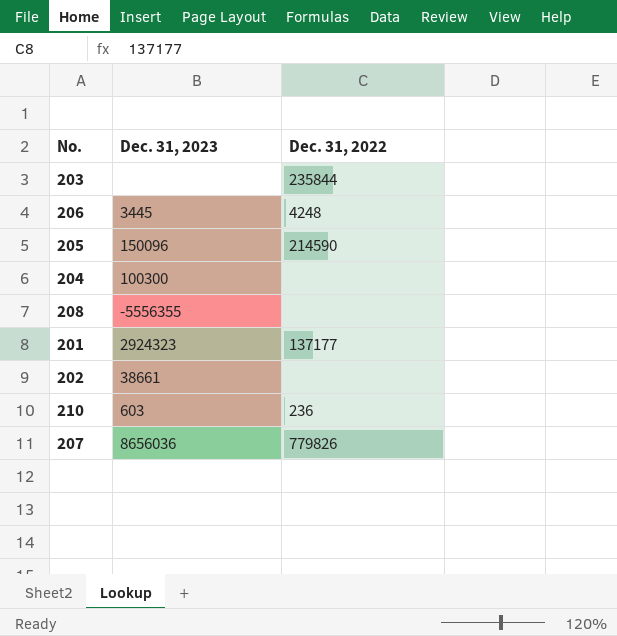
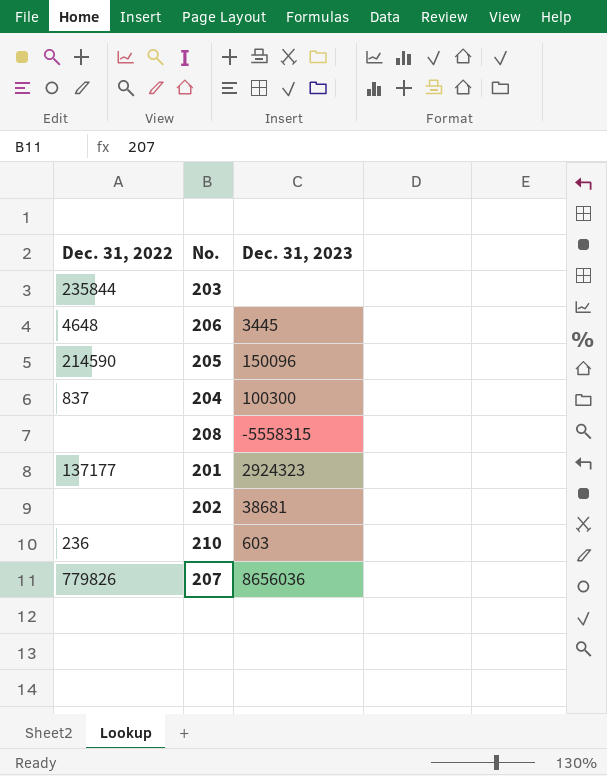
column Dec. 31, 2022 | position: 3 -> 1
206 | Dec. 31, 2022: 4248 -> 4648
204 | Dec. 31, 2022: none -> 837
208 | Dec. 31, 2023: -5556355 -> -5558315
202 | Dec. 31, 2023: 38661 -> 38681

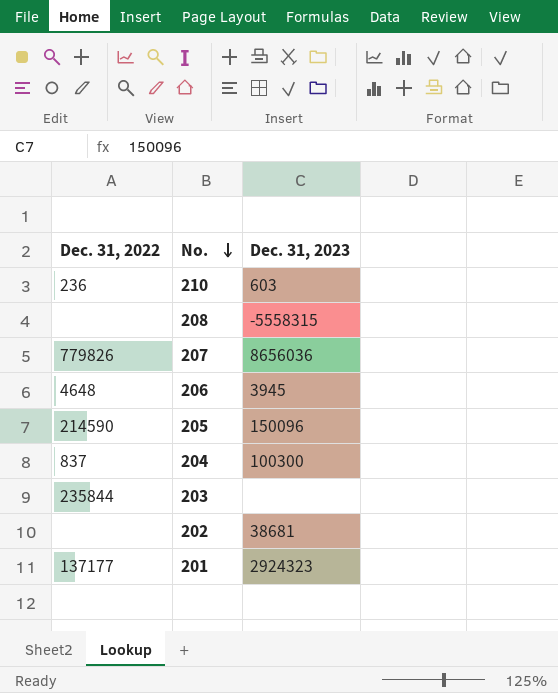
row order: none -> No. descending
206 | Dec. 31, 2023: 3445 -> 3945

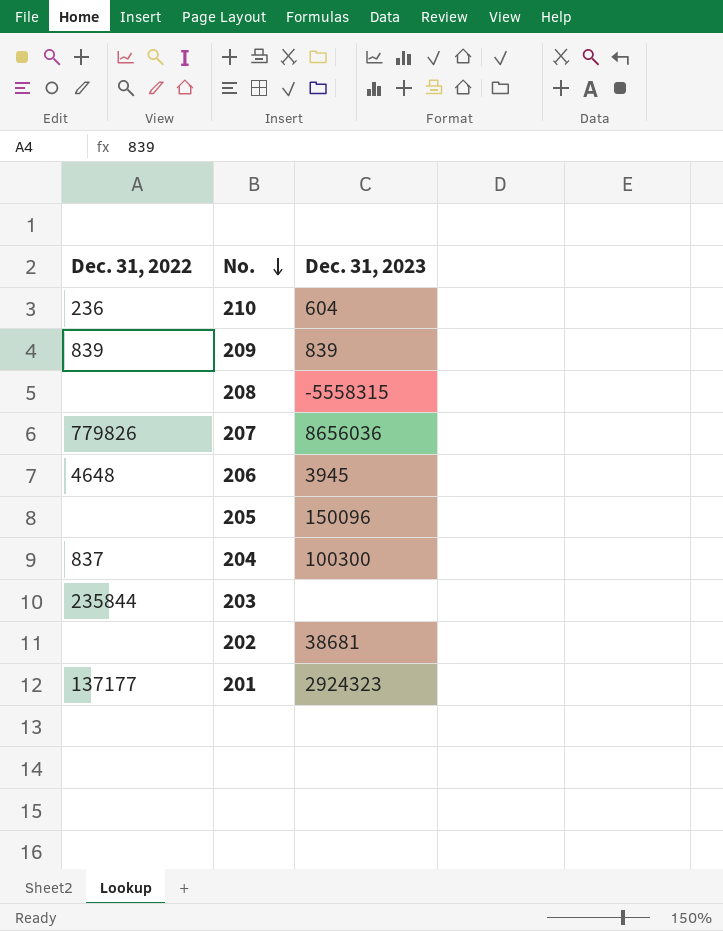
210 | Dec. 31, 2023: 603 -> 604
row 209: none -> 839 | 839
205 | Dec. 31, 2022: 214590 -> none

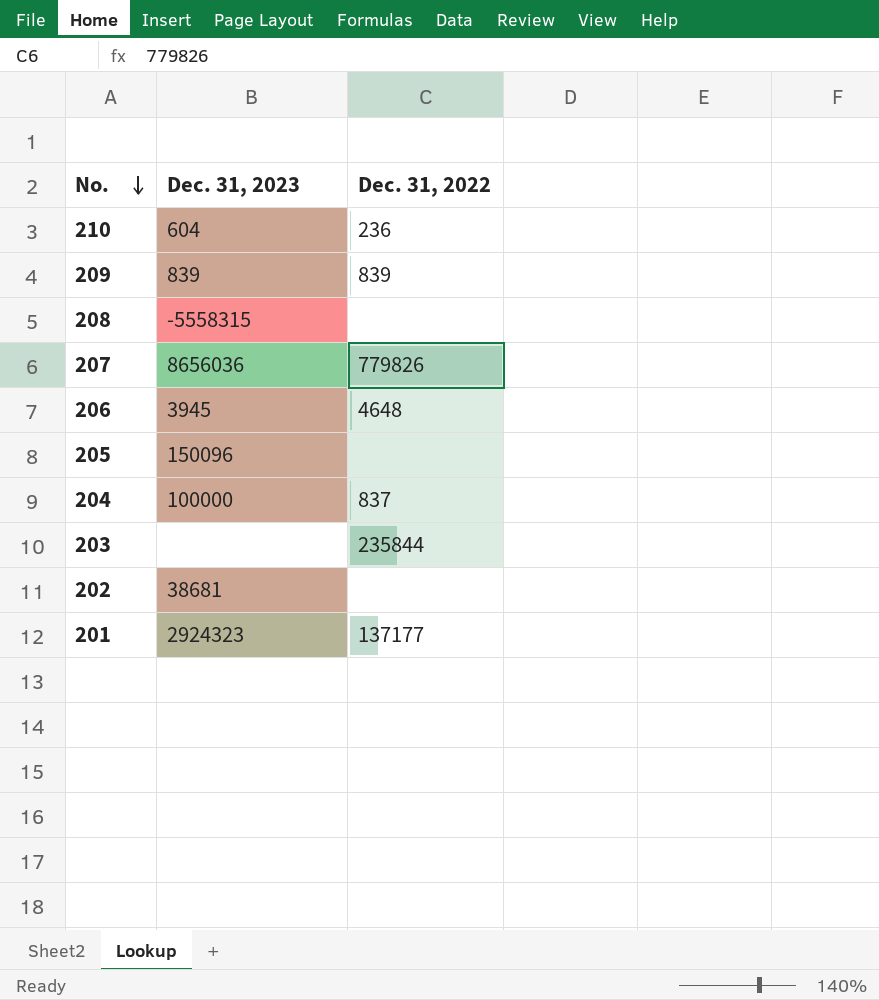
column Dec. 31, 2022 | position: 1 -> 3
204 | Dec. 31, 2023: 100300 -> 100000

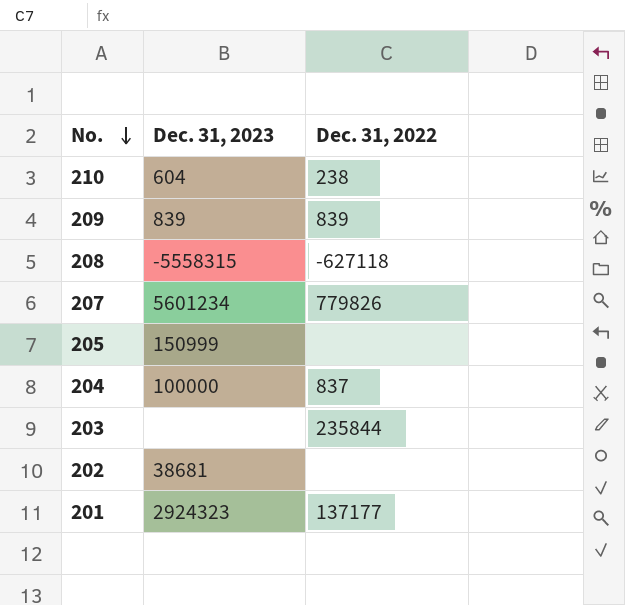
row 206: 3945 | 4648 -> none
210 | Dec. 31, 2022: 236 -> 238
208 | Dec. 31, 2022: none -> -627118
207 | Dec. 31, 2023: 8656036 -> 5601234
205 | Dec. 31, 2023: 150096 -> 150999

